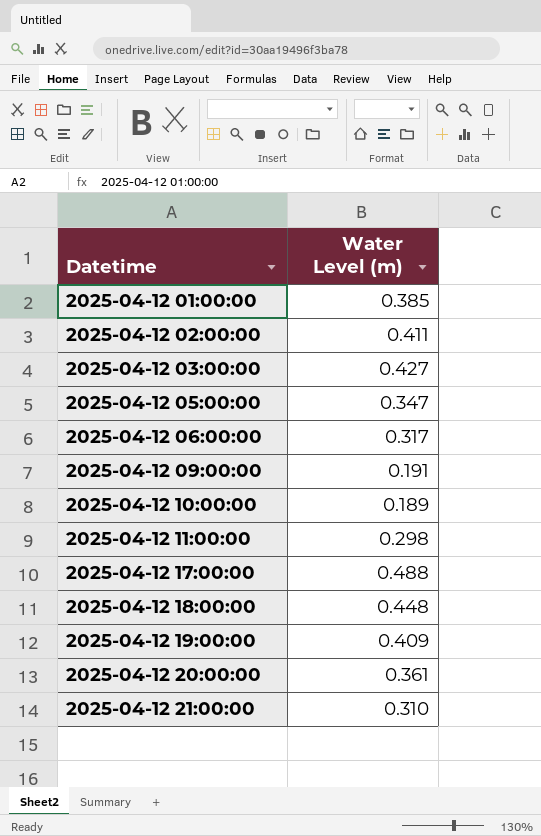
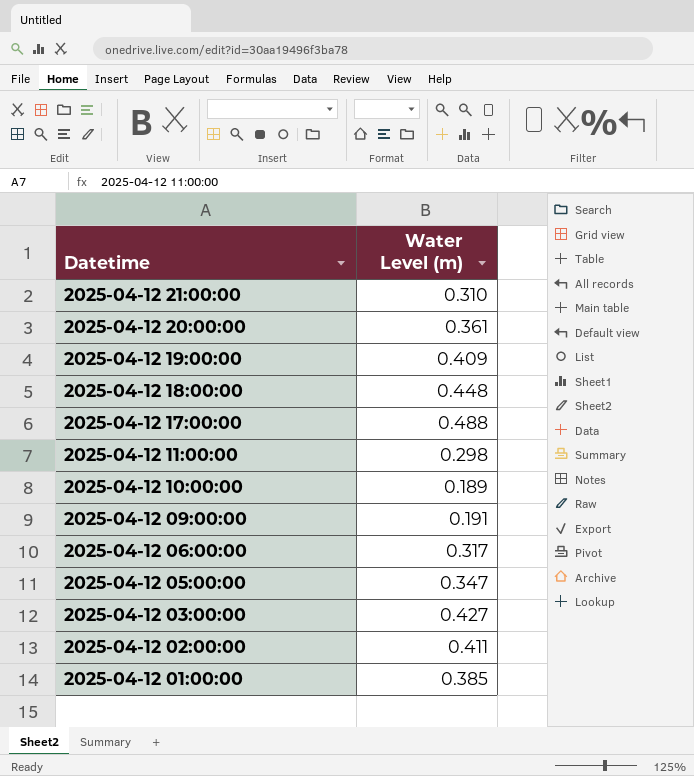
row order: Datetime ascending -> Datetime descending

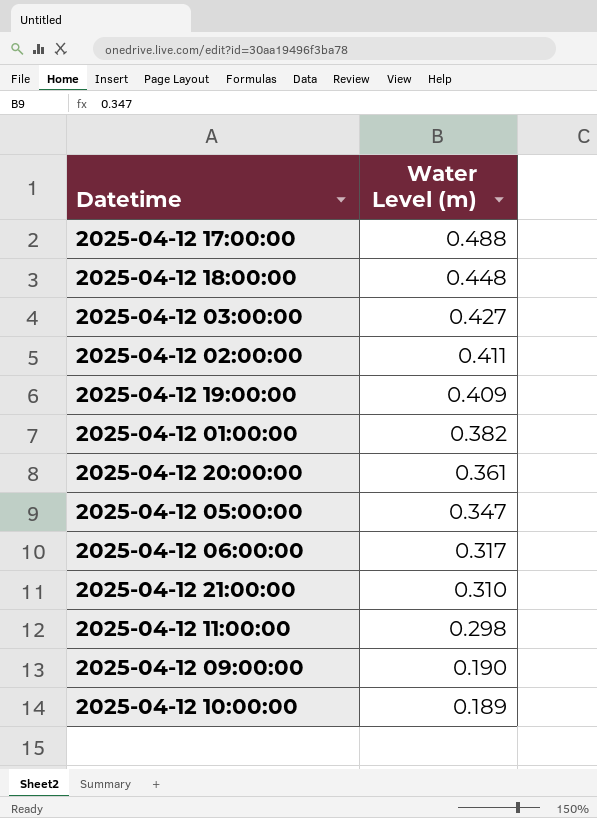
row order: Datetime descending -> Water Level (m) descending
2025-04-12 01:00:00 | Water Level (m): 0.385 -> 0.382
2025-04-12 09:00:00 | Water Level (m): 0.191 -> 0.190

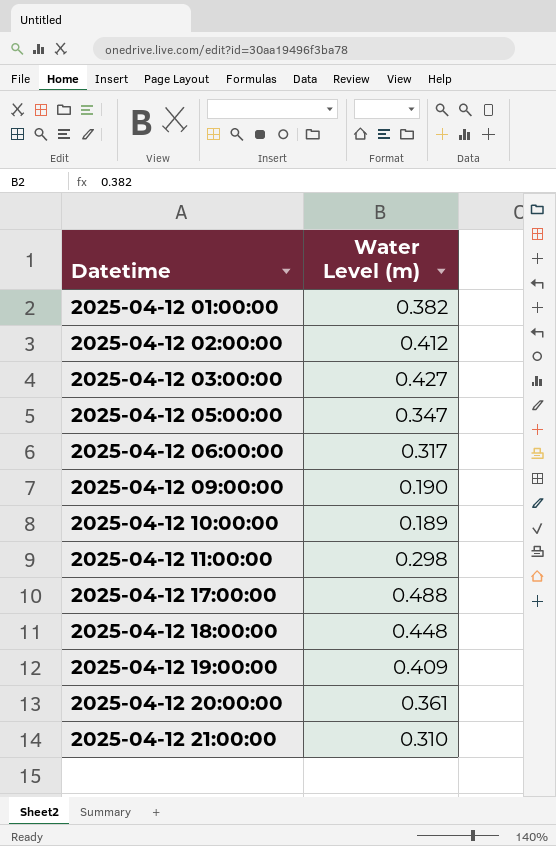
row order: Water Level (m) descending -> Datetime ascending
2025-04-12 02:00:00 | Water Level (m): 0.411 -> 0.412

